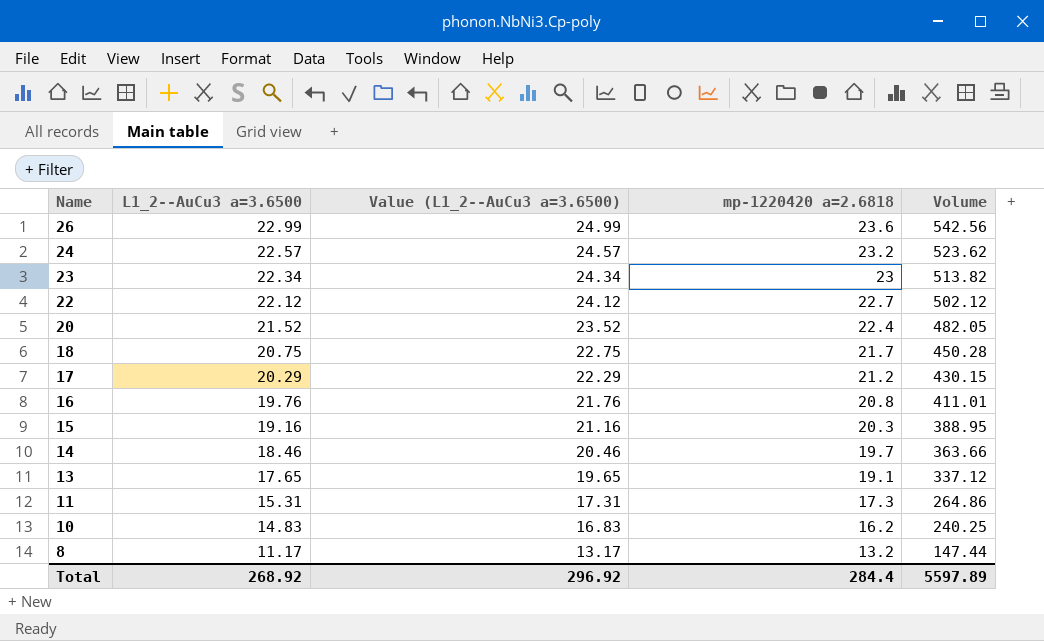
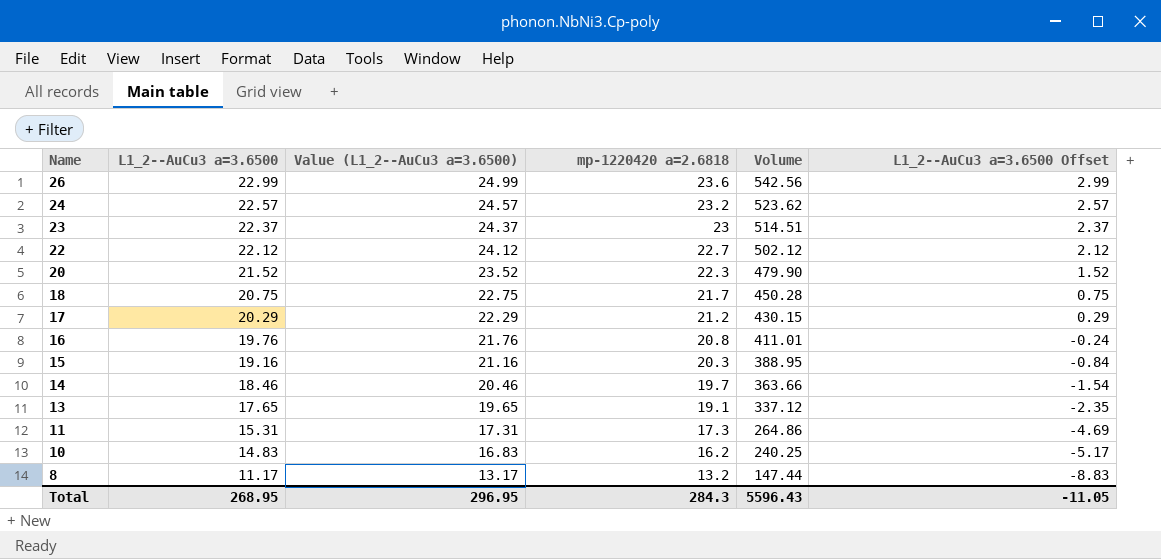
column L1_2--AuCu3 a=3.6500 Offset | formula: none -> [L1_2--AuCu3 a=3.6500] - 20
23 | L1_2--AuCu3 a=3.6500: 22.34 -> 22.37
23 | Value (L1_2--AuCu3 a=3.6500): 24.34 -> 24.37
23 | Volume: 513.82 -> 514.51
20 | mp-1220420 a=2.6818: 22.4 -> 22.3
20 | Volume: 482.05 -> 479.90
Total | L1_2--AuCu3 a=3.6500: 268.92 -> 268.95
Total | Value (L1_2--AuCu3 a=3.6500): 296.92 -> 296.95
Total | mp-1220420 a=2.6818: 284.4 -> 284.3
Total | Volume: 5597.89 -> 5596.43

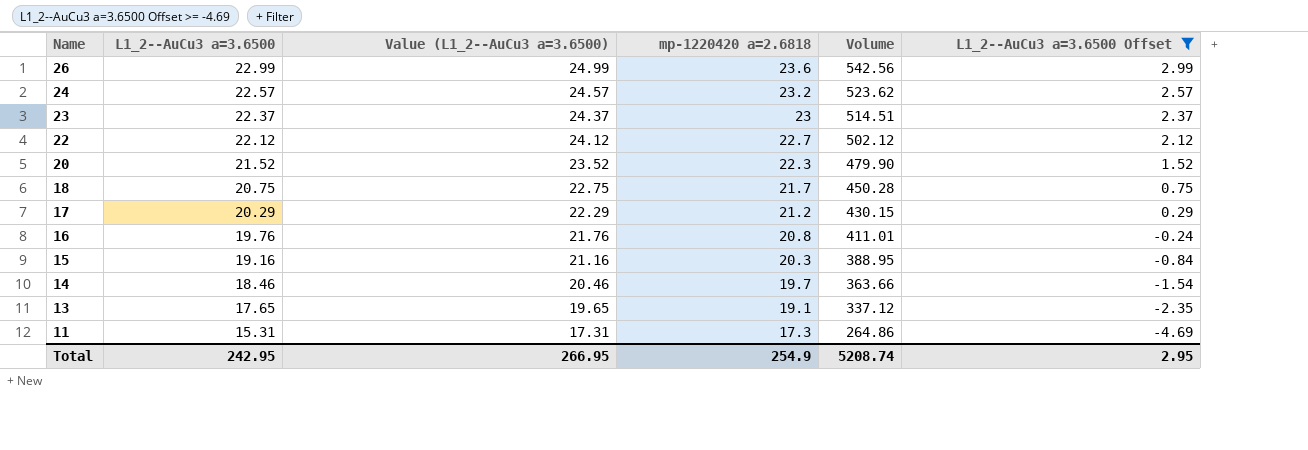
filter: none -> L1_2--AuCu3 a=3.6500 Offset >= -4.69
Total | L1_2--AuCu3 a=3.6500: 268.95 -> 242.95
Total | Value (L1_2--AuCu3 a=3.6500): 296.95 -> 266.95
Total | mp-1220420 a=2.6818: 284.3 -> 254.9
Total | Volume: 5596.43 -> 5208.74
Total | L1_2--AuCu3 a=3.6500 Offset: -11.05 -> 2.95

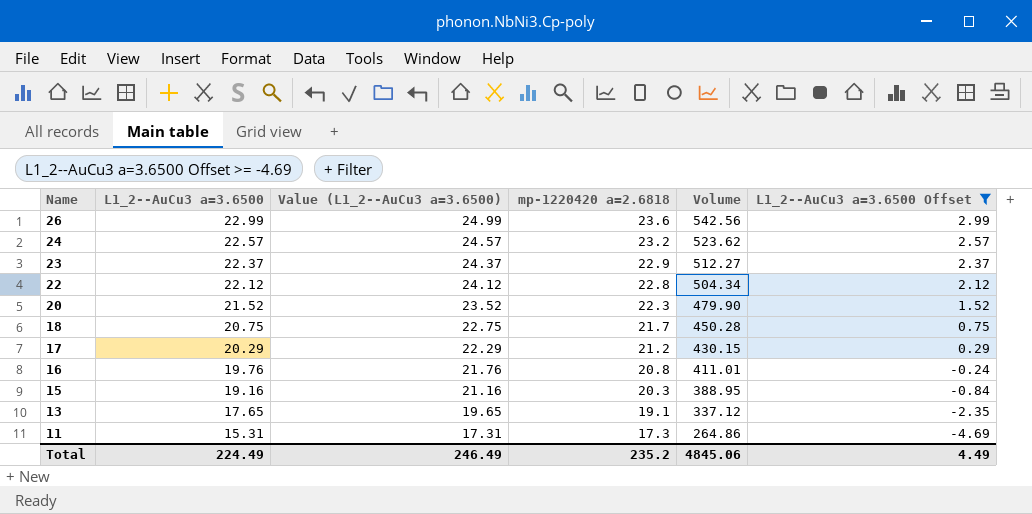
row 14: 18.46 | 20.46 | 19.7 | 363.66 | -1.54 -> none
23 | mp-1220420 a=2.6818: 23 -> 22.9
23 | Volume: 514.51 -> 512.27
22 | mp-1220420 a=2.6818: 22.7 -> 22.8
22 | Volume: 502.12 -> 504.34
Total | L1_2--AuCu3 a=3.6500: 242.95 -> 224.49
Total | Value (L1_2--AuCu3 a=3.6500): 266.95 -> 246.49
Total | mp-1220420 a=2.6818: 254.9 -> 235.2
Total | Volume: 5208.74 -> 4845.06
Total | L1_2--AuCu3 a=3.6500 Offset: 2.95 -> 4.49

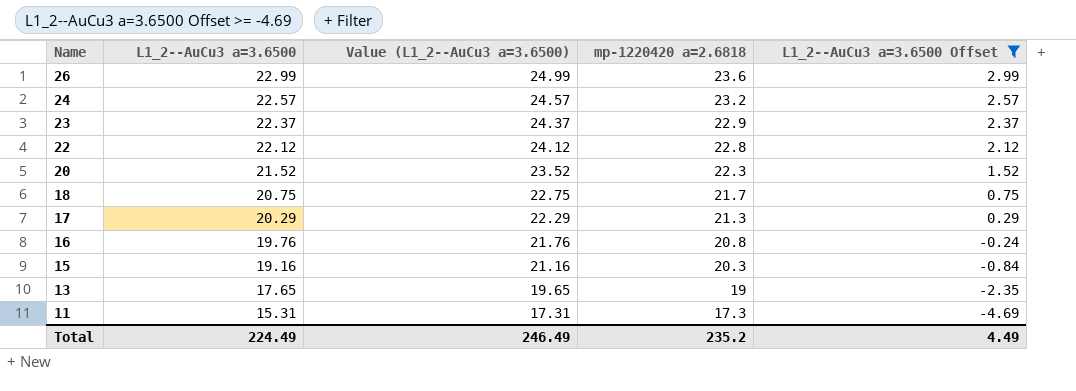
column Volume | formula: [L1_2--AuCu3 a=3.6500] * [mp-1220420 a=2.6818] -> none
17 | mp-1220420 a=2.6818: 21.2 -> 21.3
13 | mp-1220420 a=2.6818: 19.1 -> 19

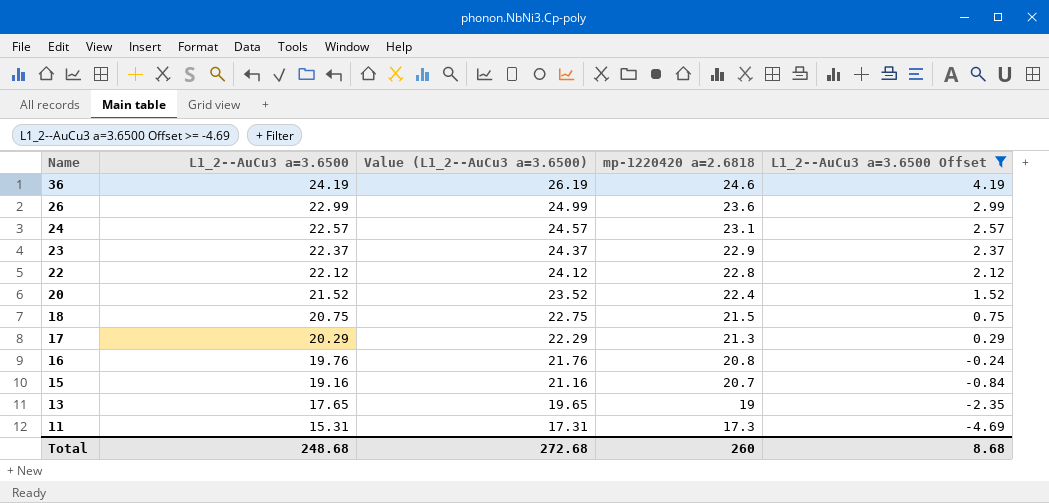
row 36: none -> 24.19 | 26.19 | 24.6 | 4.19
24 | mp-1220420 a=2.6818: 23.2 -> 23.1
20 | mp-1220420 a=2.6818: 22.3 -> 22.4
18 | mp-1220420 a=2.6818: 21.7 -> 21.5
15 | mp-1220420 a=2.6818: 20.3 -> 20.7
Total | L1_2--AuCu3 a=3.6500: 224.49 -> 248.68
Total | Value (L1_2--AuCu3 a=3.6500): 246.49 -> 272.68
Total | mp-1220420 a=2.6818: 235.2 -> 260
Total | L1_2--AuCu3 a=3.6500 Offset: 4.49 -> 8.68

